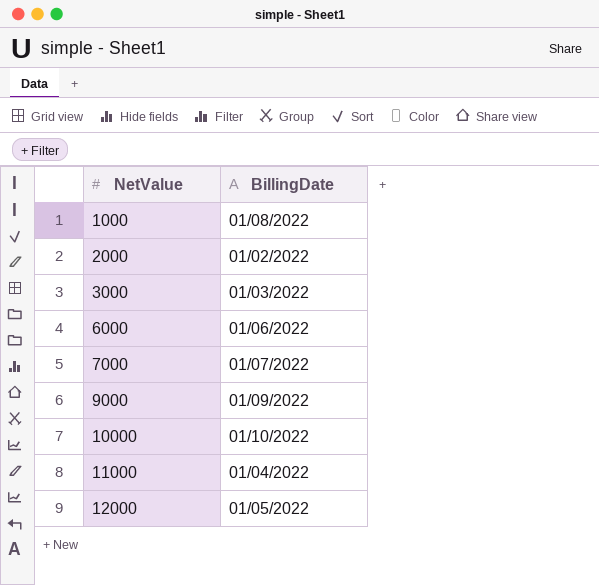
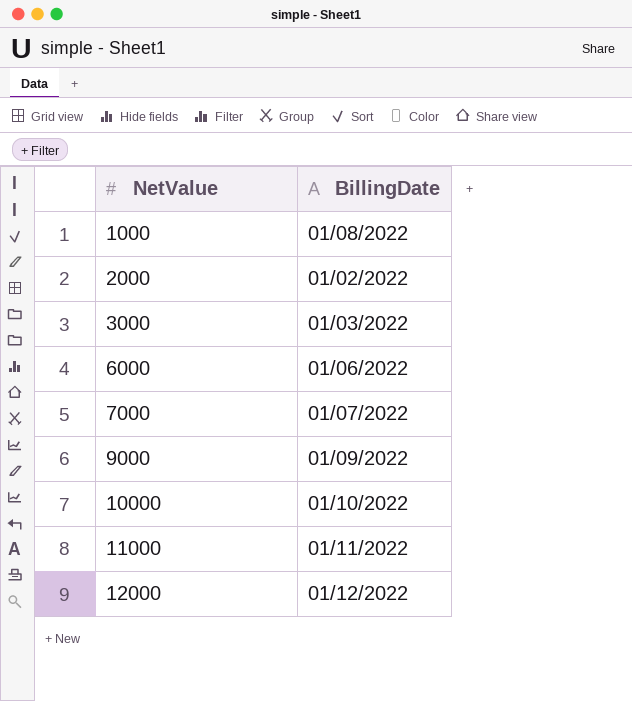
11000 | BillingDate: 01/04/2022 -> 01/11/2022
12000 | BillingDate: 01/05/2022 -> 01/12/2022

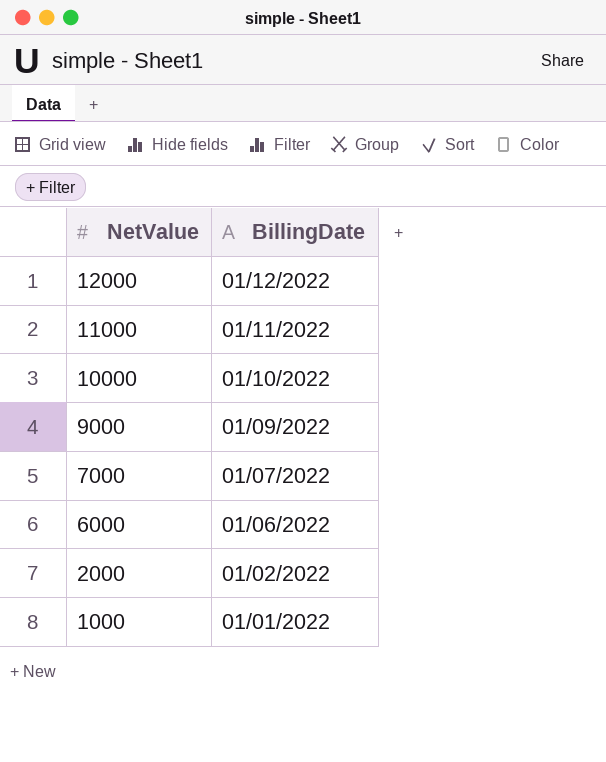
row order: NetValue ascending -> NetValue descending
row 3000: 01/03/2022 -> none
1000 | BillingDate: 01/08/2022 -> 01/01/2022

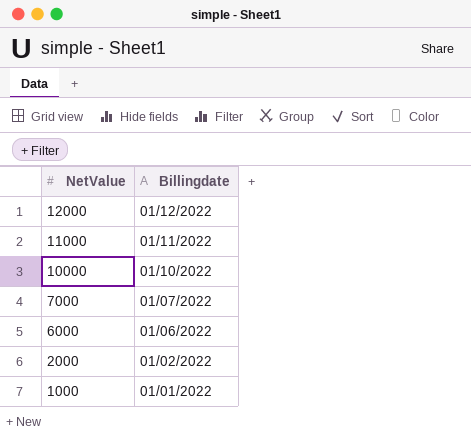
column name: BillingDate -> Billingdate
row 9000: 01/09/2022 -> none

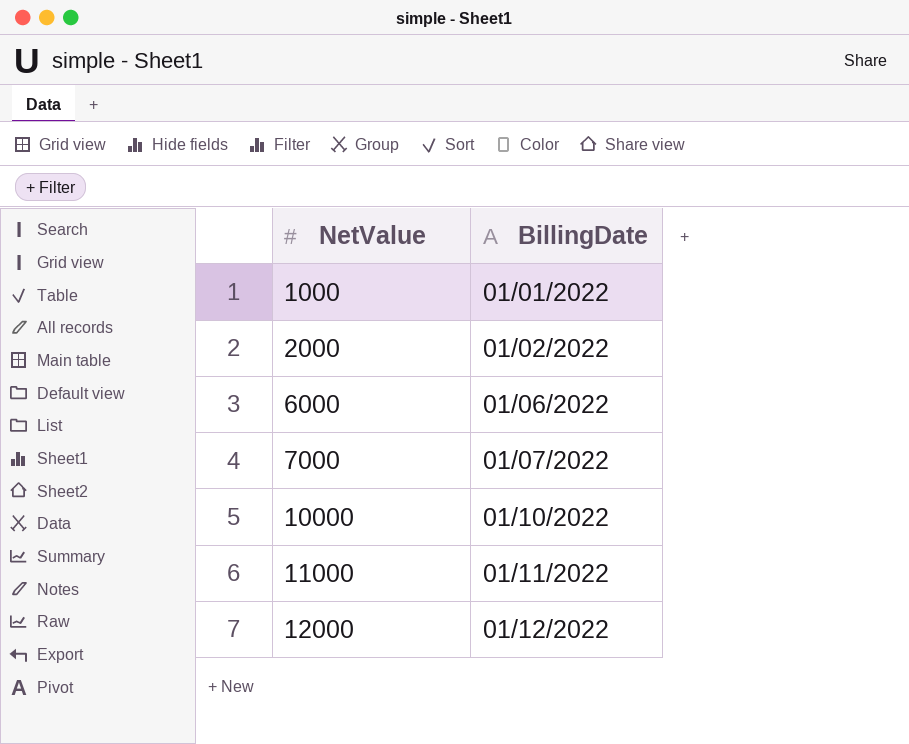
row order: NetValue descending -> NetValue ascending
column name: Billingdate -> BillingDate

